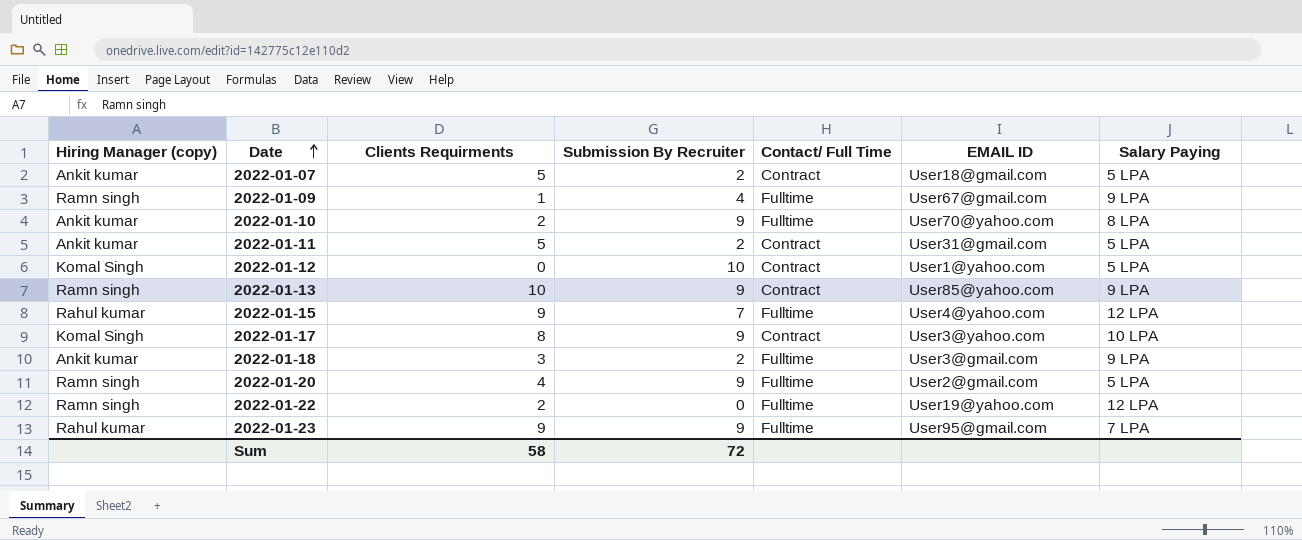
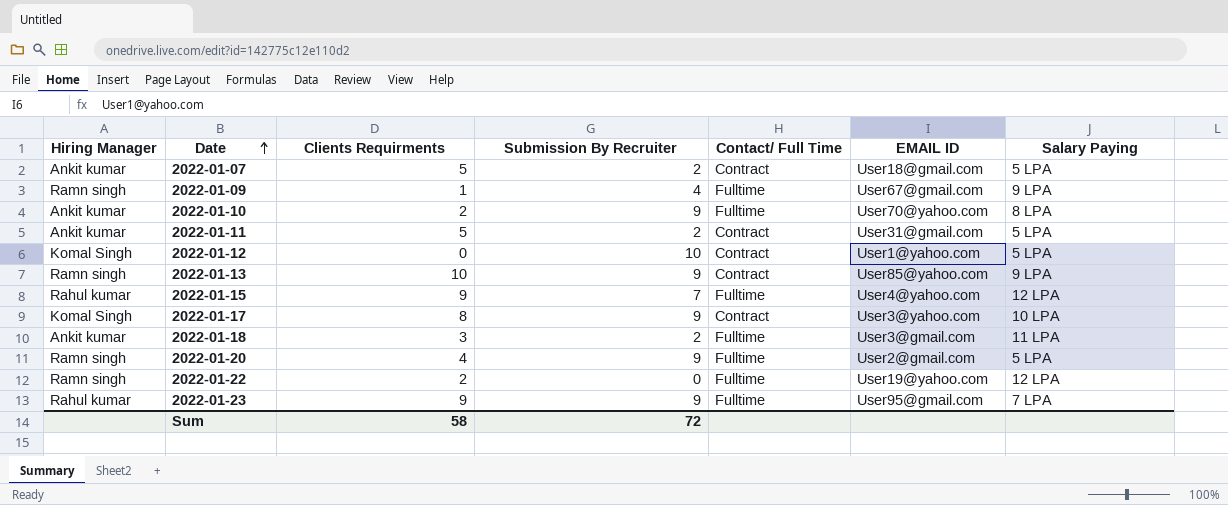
column name: Hiring Manager (copy) -> Hiring Manager
2022-01-18 | Salary Paying: 9 LPA -> 11 LPA

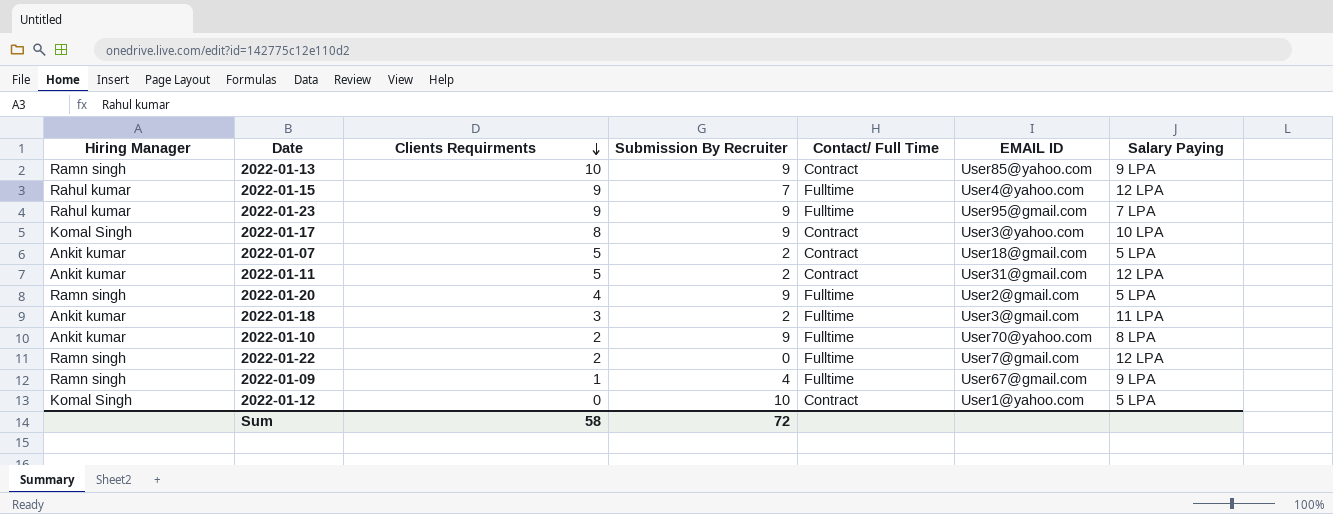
row order: Date ascending -> Clients Requirments descending
2022-01-11 | Salary Paying: 5 LPA -> 12 LPA
2022-01-22 | EMAIL ID: User19@yahoo.com -> User7@gmail.com

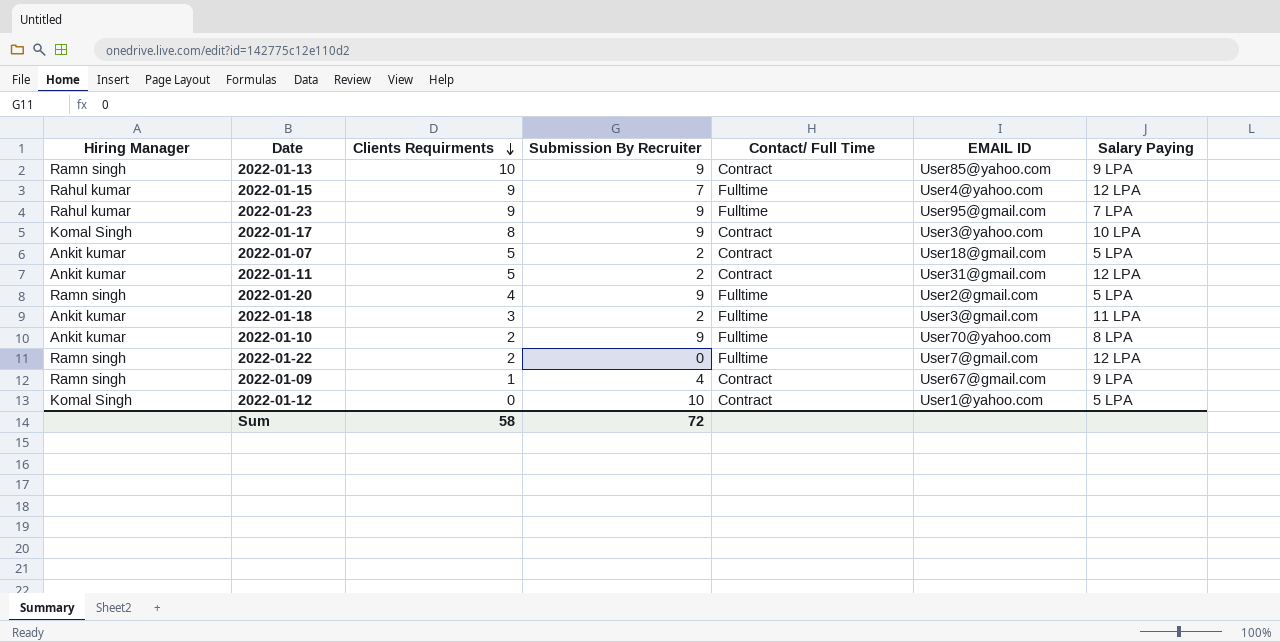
2022-01-09 | Contact/ Full Time: Fulltime -> Contract

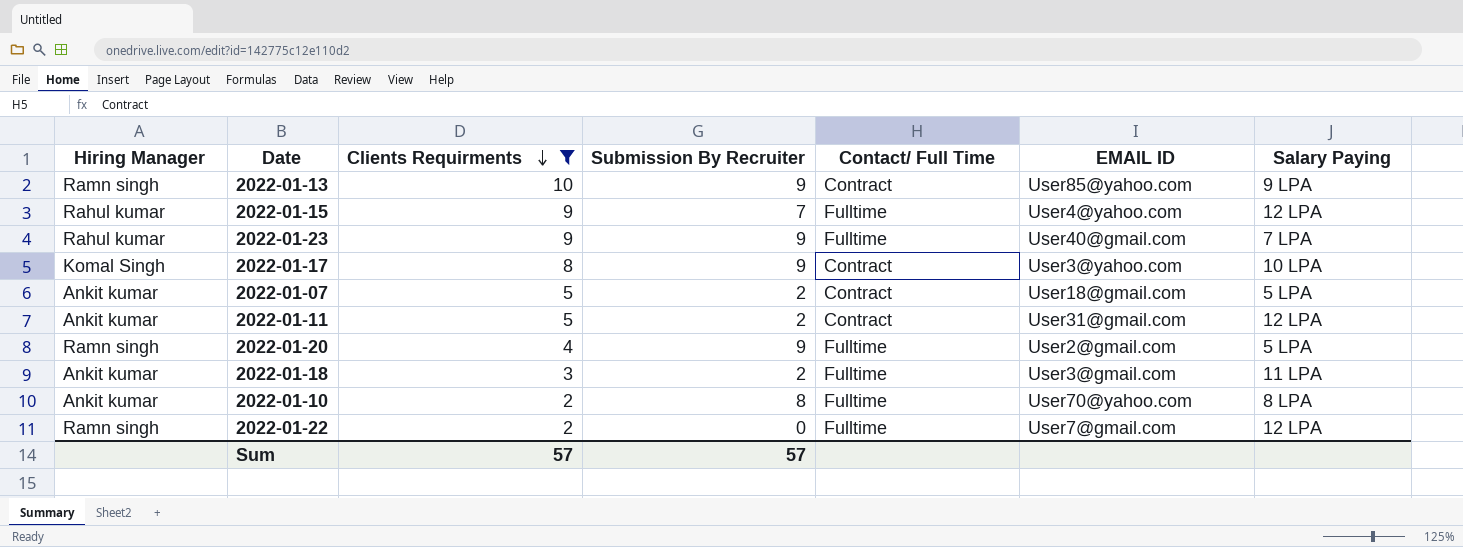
filter: none -> Clients Requirments >= 2
2022-01-23 | EMAIL ID: User95@gmail.com -> User40@gmail.com
2022-01-10 | Submission By Recruiter: 9 -> 8
Sum | Clients Requirments: 58 -> 57
Sum | Submission By Recruiter: 72 -> 57

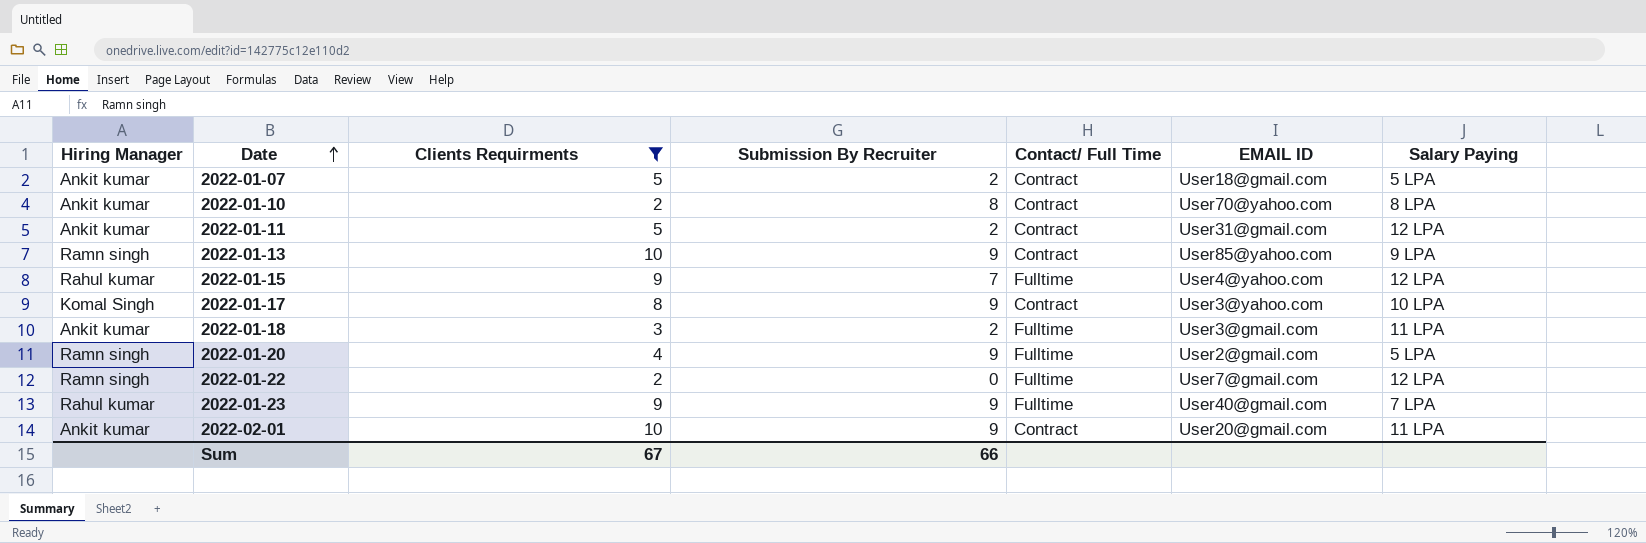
row order: Clients Requirments descending -> Date ascending
2022-01-10 | Contact/ Full Time: Fulltime -> Contract
row 2022-02-01: none -> Ankit kumar | 10 | 9 | Contract | User20@gmail.com | 11 LPA
Sum | Clients Requirments: 57 -> 67
Sum | Submission By Recruiter: 57 -> 66

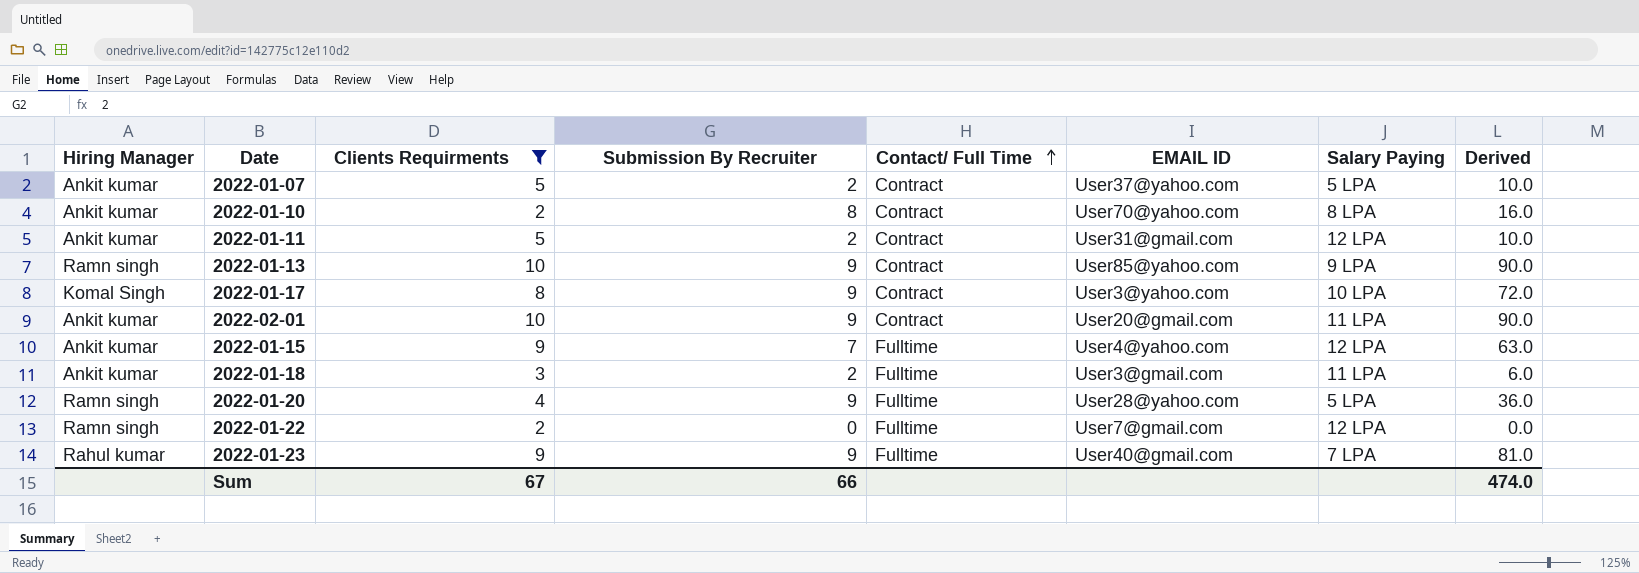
row order: Date ascending -> Contact/ Full Time ascending
column Derived | formula: none -> [Clients Requirments] * [Submission By Recruiter]
2022-01-07 | EMAIL ID: User18@gmail.com -> User37@yahoo.com
2022-01-15 | Hiring Manager: Rahul kumar -> Ankit kumar
2022-01-20 | EMAIL ID: User2@gmail.com -> User28@yahoo.com

